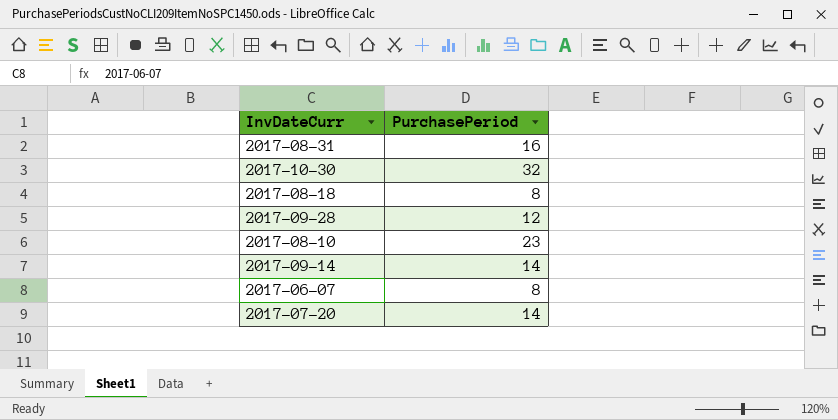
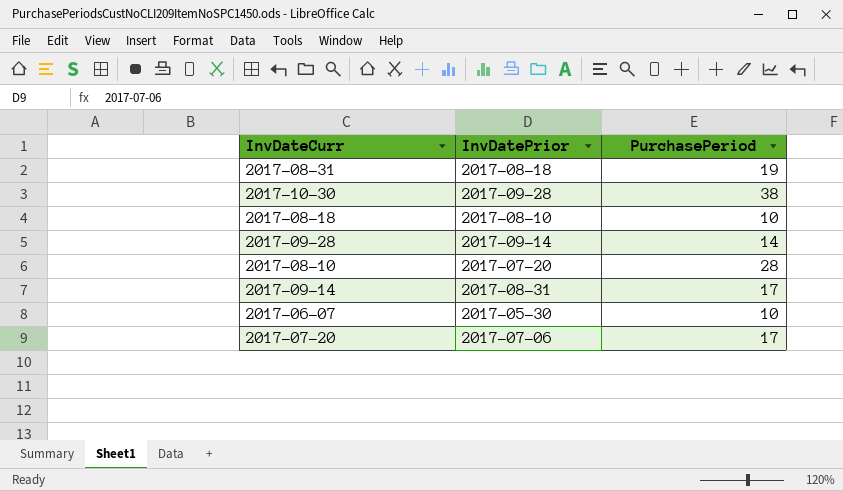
column InvDatePrior | position: none -> 2
2017-08-31 | PurchasePeriod: 16 -> 19
2017-10-30 | PurchasePeriod: 32 -> 38
2017-08-18 | PurchasePeriod: 8 -> 10
2017-09-28 | PurchasePeriod: 12 -> 14
2017-08-10 | PurchasePeriod: 23 -> 28
2017-09-14 | PurchasePeriod: 14 -> 17
2017-06-07 | PurchasePeriod: 8 -> 10
2017-07-20 | PurchasePeriod: 14 -> 17

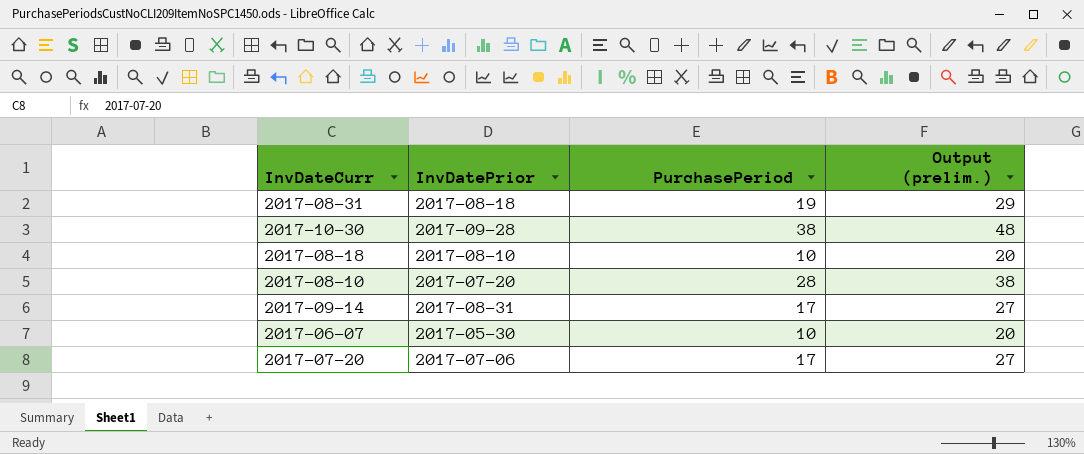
column Output (prelim.) | formula: none -> [PurchasePeriod] + 10
row 2017-09-28: 2017-09-14 | 14 -> none

